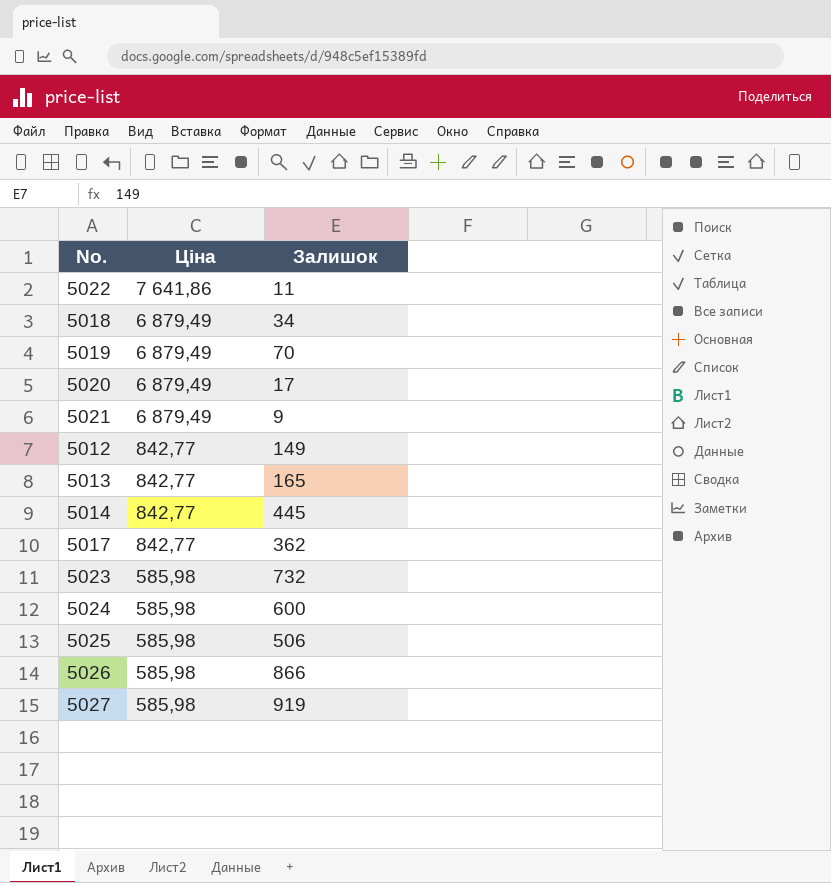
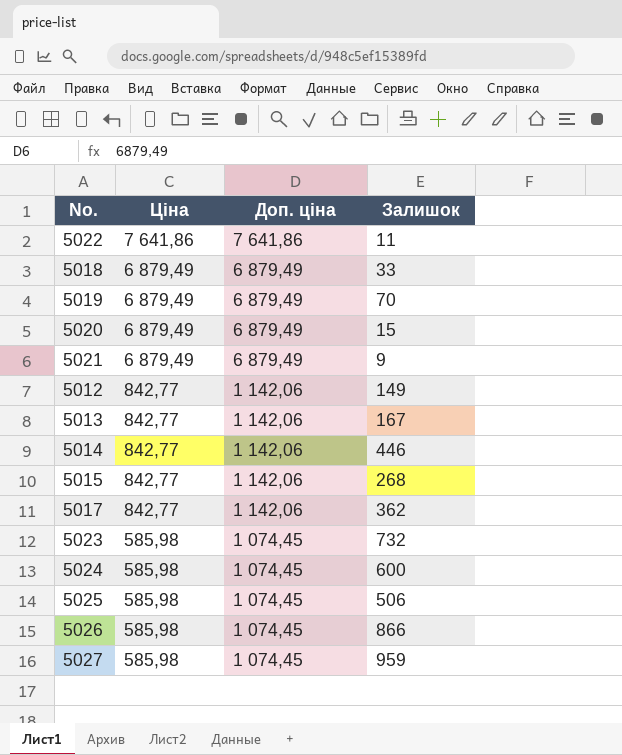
column Доп. ціна | position: none -> 3
5018 | Залишок: 34 -> 33
5020 | Залишок: 17 -> 15
5013 | Залишок: 165 -> 167
5014 | Залишок: 445 -> 446
row 5015: none -> 842,77 | 1 142,06 | 268
5027 | Залишок: 919 -> 959

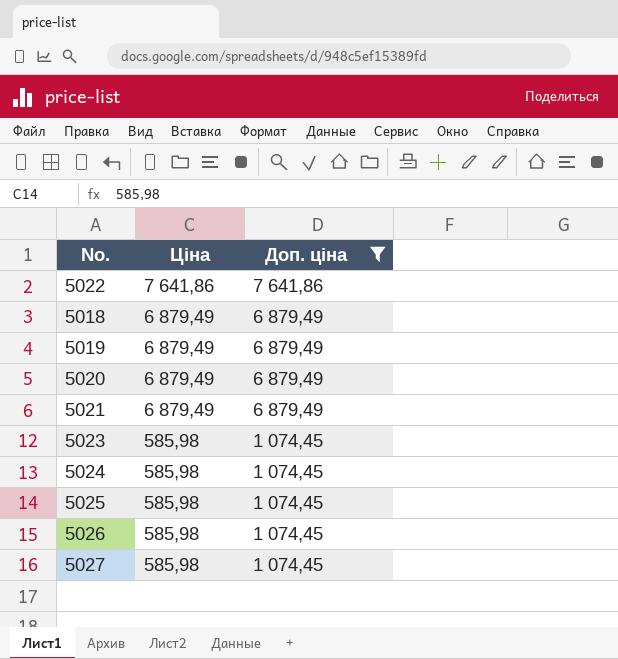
filter: none -> Доп. ціна != 1 142,06
column Залишок | position: 4 -> none

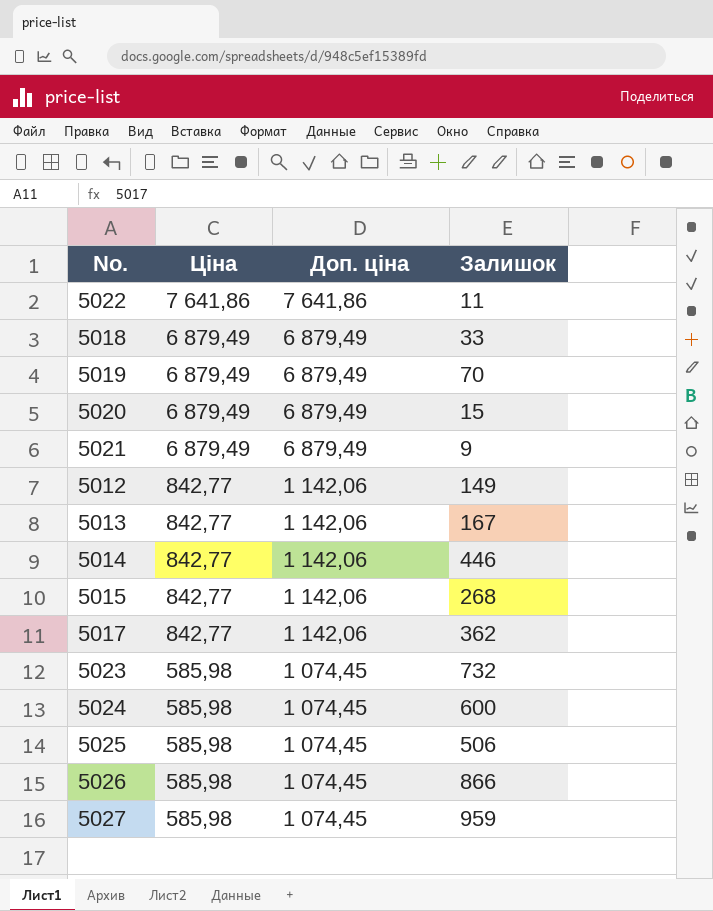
filter: Доп. ціна != 1 142,06 -> none
column Залишок | position: none -> 4

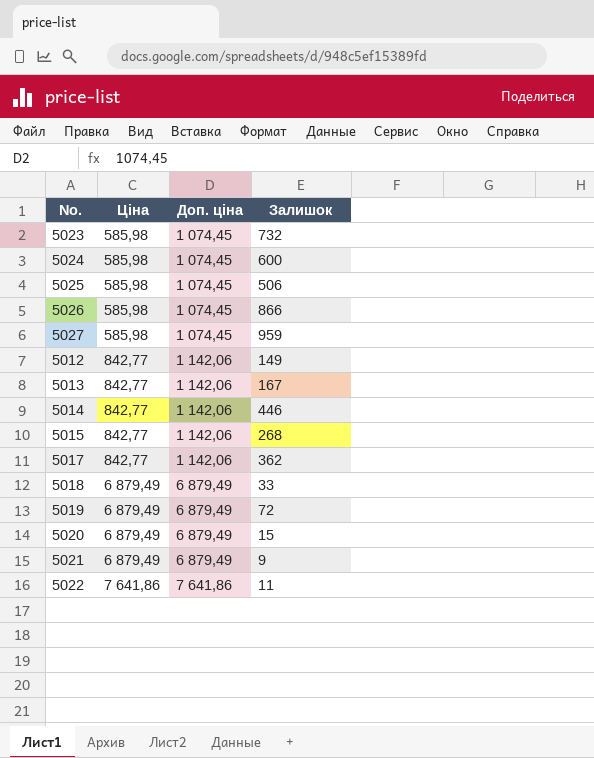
row order: Ціна descending -> Ціна ascending
5019 | Залишок: 70 -> 72

